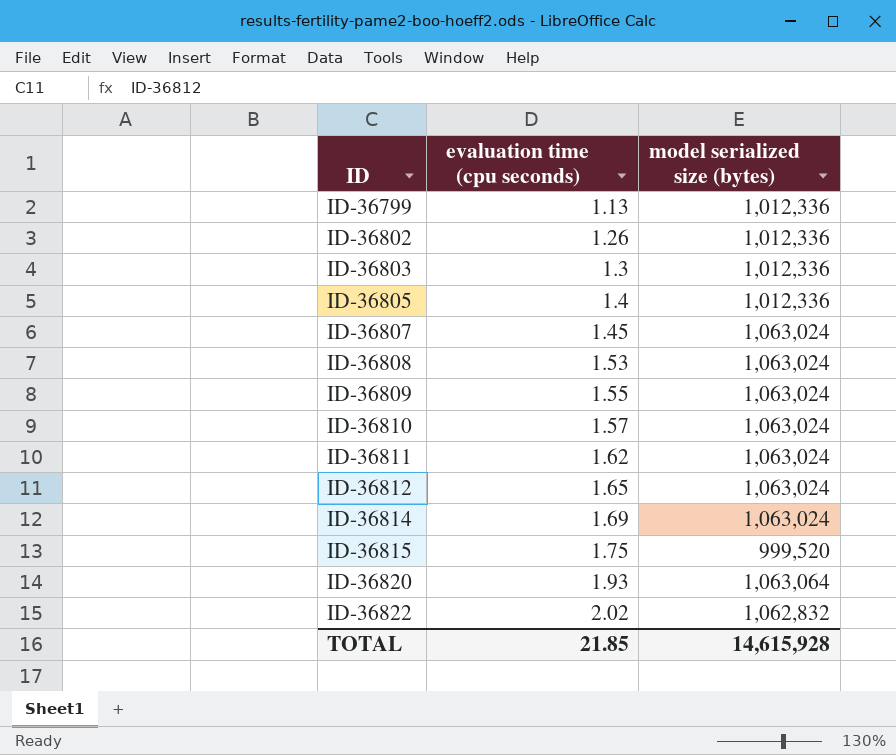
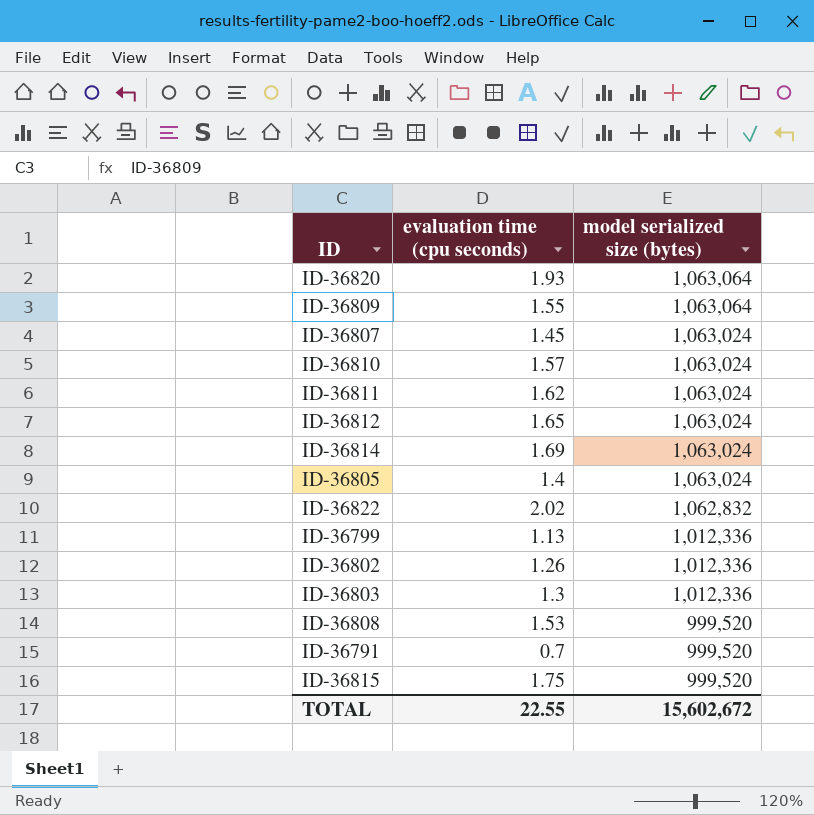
row order: ID ascending -> model serialized size (bytes) descending
ID-36809 | model serialized size (bytes): 1,063,024 -> 1,063,064
ID-36805 | model serialized size (bytes): 1,012,336 -> 1,063,024
ID-36808 | model serialized size (bytes): 1,063,024 -> 999,520
row ID-36791: none -> 0.7 | 999,520
TOTAL | evaluation time (cpu seconds): 21.85 -> 22.55
TOTAL | model serialized size (bytes): 14,615,928 -> 15,602,672

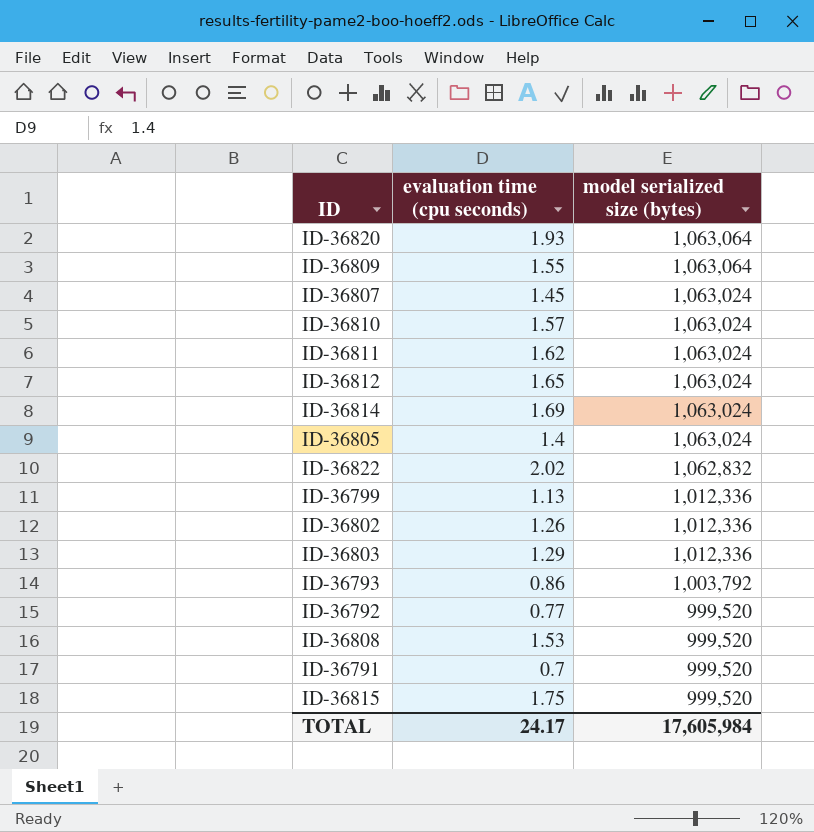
ID-36803 | evaluation time (cpu seconds): 1.3 -> 1.29
row ID-36793: none -> 0.86 | 1,003,792
row ID-36792: none -> 0.77 | 999,520
TOTAL | evaluation time (cpu seconds): 22.55 -> 24.17
TOTAL | model serialized size (bytes): 15,602,672 -> 17,605,984

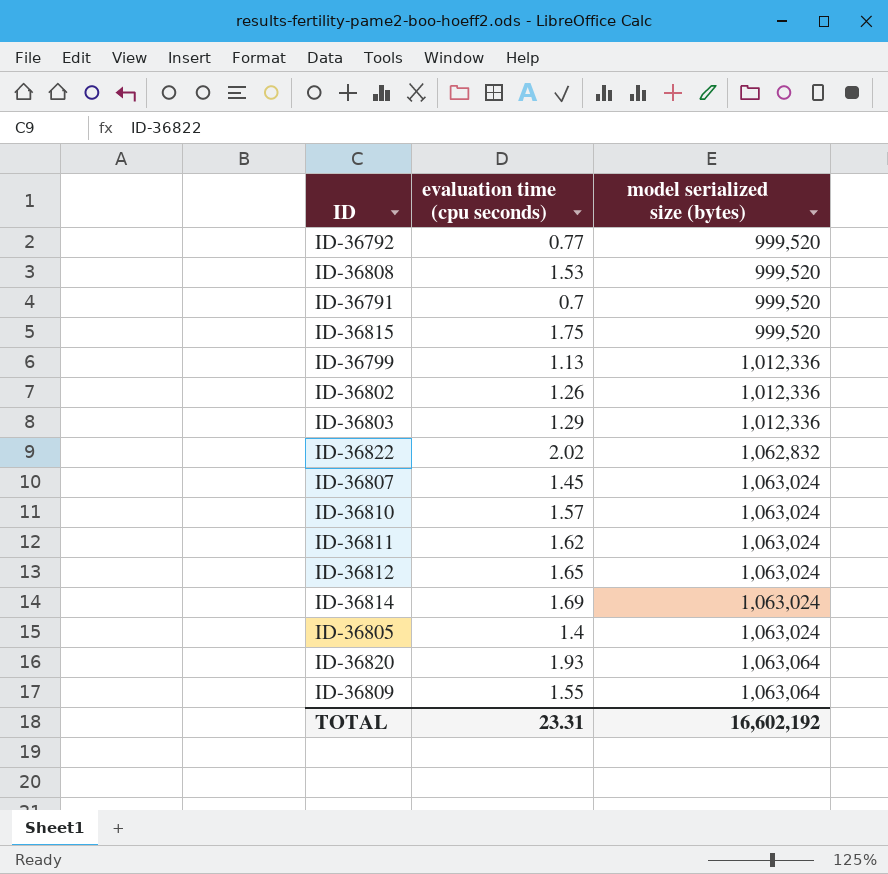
row order: model serialized size (bytes) descending -> model serialized size (bytes) ascending
row ID-36793: 0.86 | 1,003,792 -> none
TOTAL | evaluation time (cpu seconds): 24.17 -> 23.31
TOTAL | model serialized size (bytes): 17,605,984 -> 16,602,192

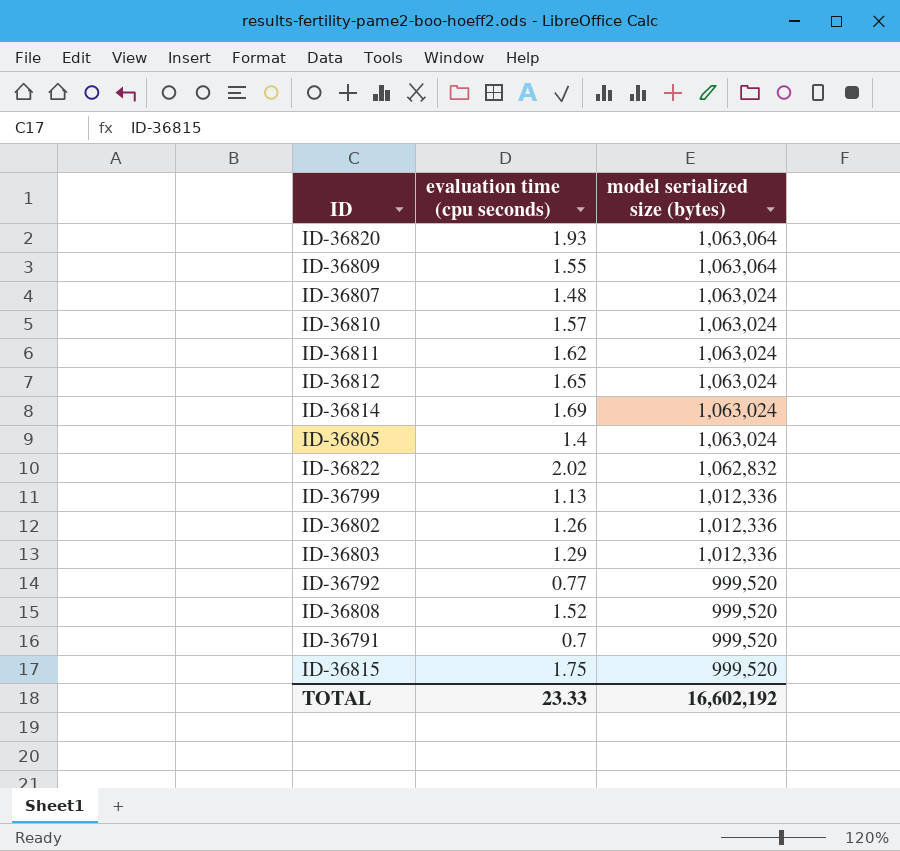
row order: model serialized size (bytes) ascending -> model serialized size (bytes) descending
ID-36807 | evaluation time (cpu seconds): 1.45 -> 1.48
ID-36808 | evaluation time (cpu seconds): 1.53 -> 1.52
TOTAL | evaluation time (cpu seconds): 23.31 -> 23.33

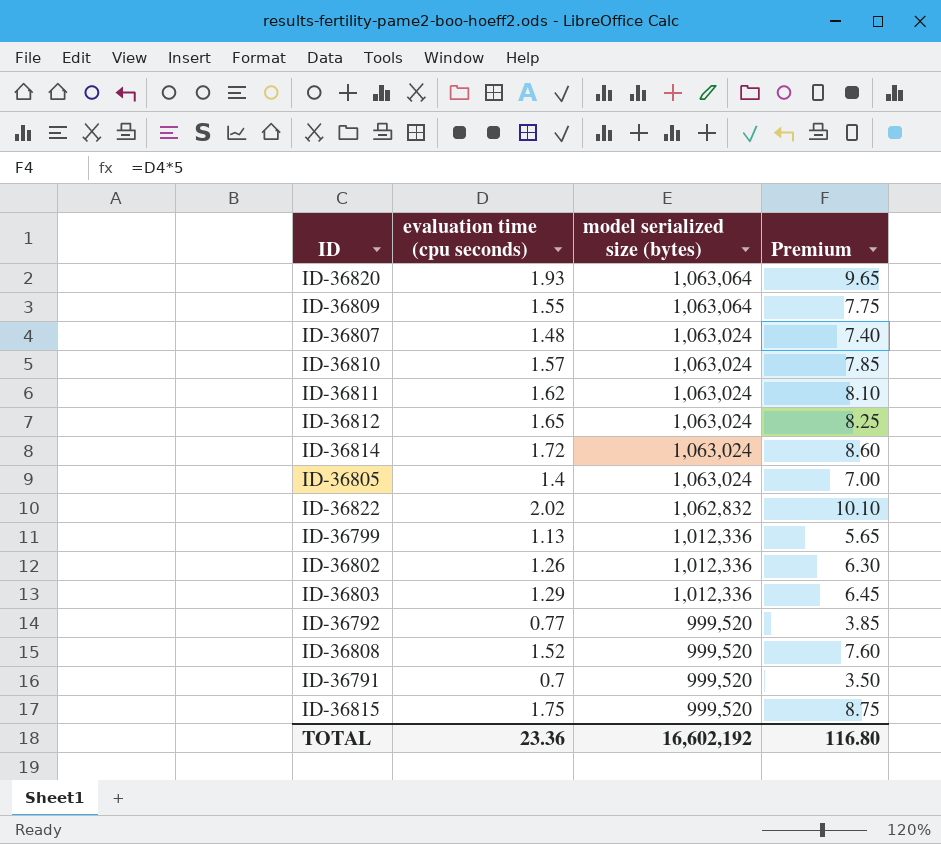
column Premium | formula: none -> [evaluation time (cpu seconds)] * 5
ID-36814 | evaluation time (cpu seconds): 1.69 -> 1.72
TOTAL | evaluation time (cpu seconds): 23.33 -> 23.36

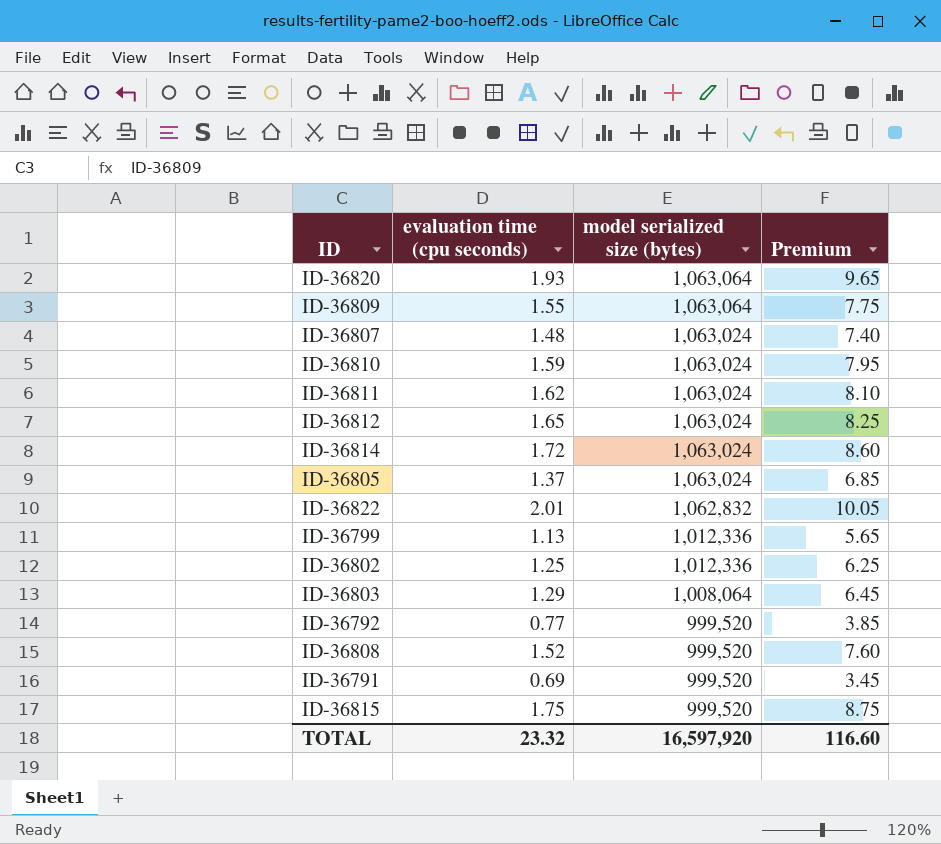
ID-36810 | evaluation time (cpu seconds): 1.57 -> 1.59
ID-36810 | Premium: 7.85 -> 7.95
ID-36805 | evaluation time (cpu seconds): 1.4 -> 1.37
ID-36805 | Premium: 7.00 -> 6.85
ID-36822 | evaluation time (cpu seconds): 2.02 -> 2.01
ID-36822 | Premium: 10.10 -> 10.05
ID-36802 | evaluation time (cpu seconds): 1.26 -> 1.25
ID-36802 | Premium: 6.30 -> 6.25
ID-36803 | model serialized size (bytes): 1,012,336 -> 1,008,064
ID-36791 | evaluation time (cpu seconds): 0.7 -> 0.69
ID-36791 | Premium: 3.50 -> 3.45
TOTAL | evaluation time (cpu seconds): 23.36 -> 23.32
TOTAL | model serialized size (bytes): 16,602,192 -> 16,597,920
TOTAL | Premium: 116.80 -> 116.60

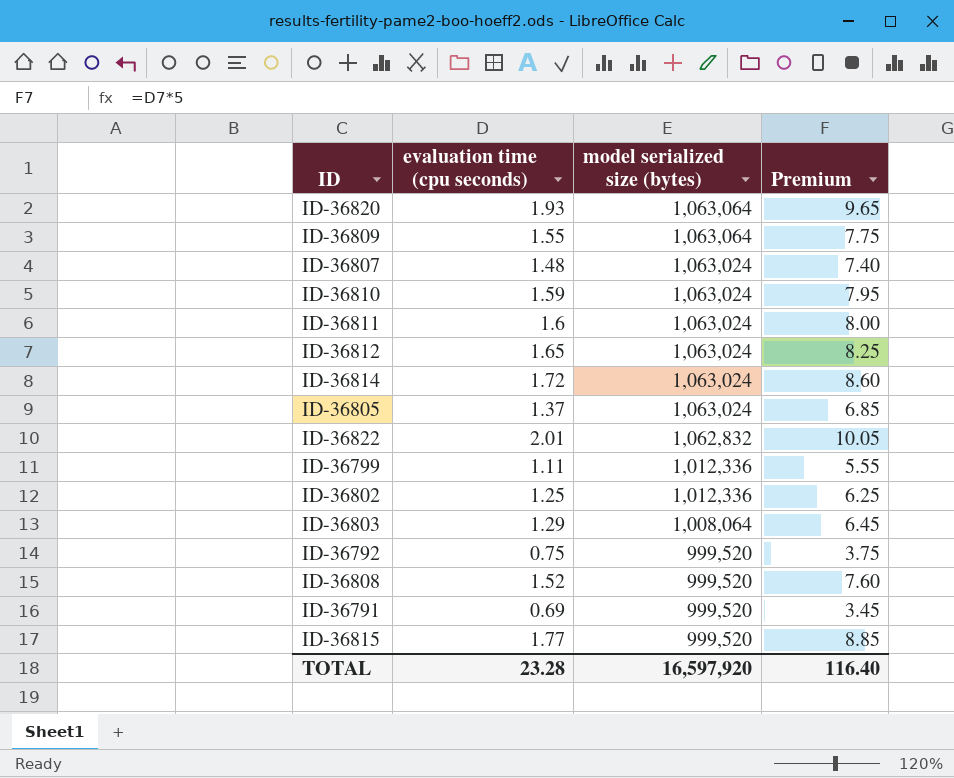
ID-36811 | evaluation time (cpu seconds): 1.62 -> 1.6
ID-36811 | Premium: 8.10 -> 8.00
ID-36799 | evaluation time (cpu seconds): 1.13 -> 1.11
ID-36799 | Premium: 5.65 -> 5.55
ID-36792 | evaluation time (cpu seconds): 0.77 -> 0.75
ID-36792 | Premium: 3.85 -> 3.75
ID-36815 | evaluation time (cpu seconds): 1.75 -> 1.77
ID-36815 | Premium: 8.75 -> 8.85
TOTAL | evaluation time (cpu seconds): 23.32 -> 23.28
TOTAL | Premium: 116.60 -> 116.40

